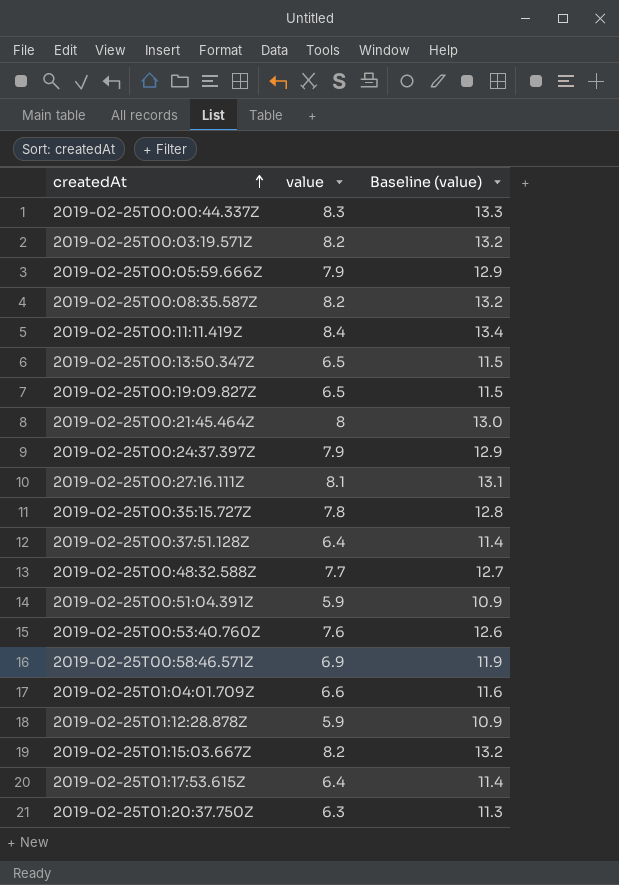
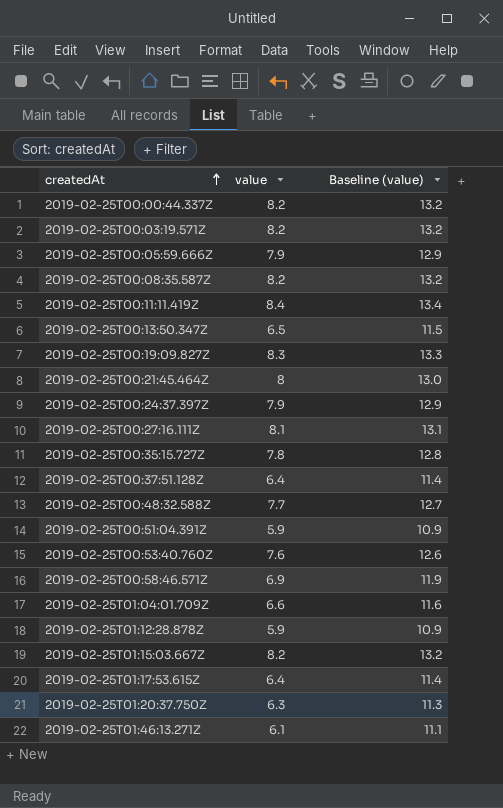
2019-02-25T00:00:44.337Z | value: 8.3 -> 8.2
2019-02-25T00:00:44.337Z | Baseline (value): 13.3 -> 13.2
2019-02-25T00:19:09.827Z | value: 6.5 -> 8.3
2019-02-25T00:19:09.827Z | Baseline (value): 11.5 -> 13.3
row 2019-02-25T01:46:13.271Z: none -> 6.1 | 11.1

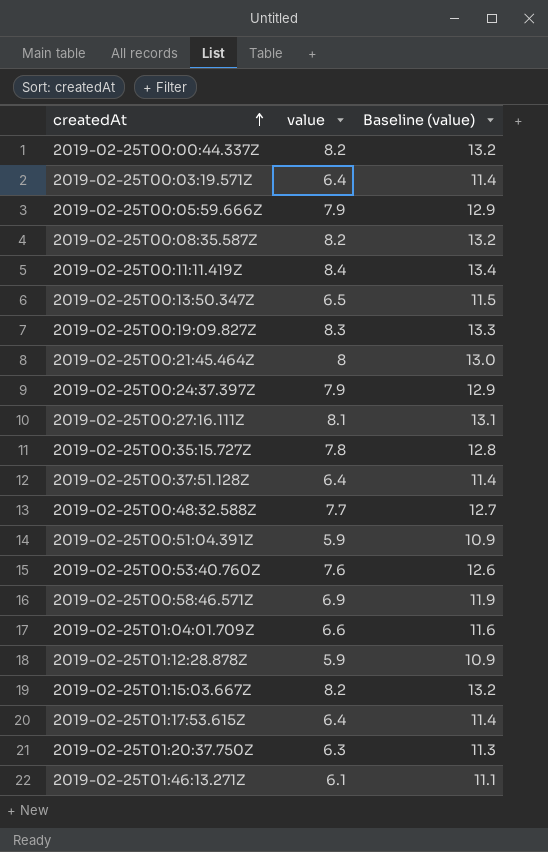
2019-02-25T00:03:19.571Z | value: 8.2 -> 6.4
2019-02-25T00:03:19.571Z | Baseline (value): 13.2 -> 11.4

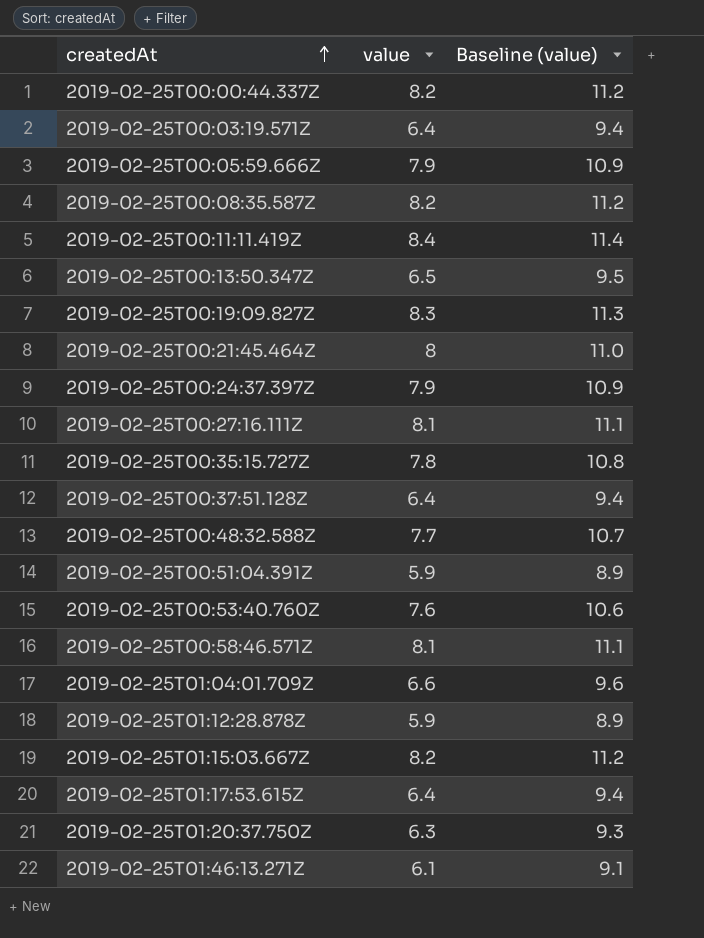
column Baseline (value) | formula: [value] + 5 -> [value] + 3
2019-02-25T00:58:46.571Z | value: 6.9 -> 8.1

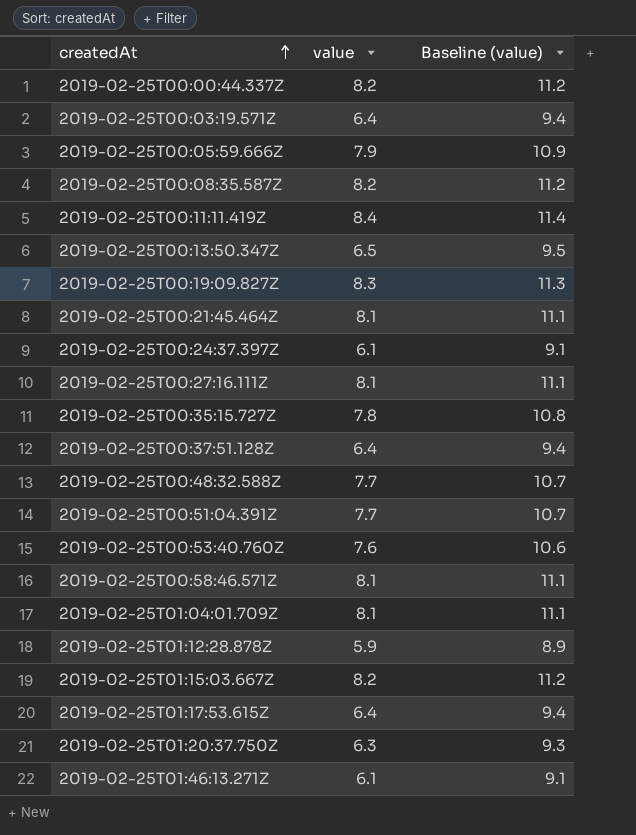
2019-02-25T00:21:45.464Z | value: 8 -> 8.1
2019-02-25T00:21:45.464Z | Baseline (value): 11.0 -> 11.1
2019-02-25T00:24:37.397Z | value: 7.9 -> 6.1
2019-02-25T00:24:37.397Z | Baseline (value): 10.9 -> 9.1
2019-02-25T00:51:04.391Z | value: 5.9 -> 7.7
2019-02-25T00:51:04.391Z | Baseline (value): 8.9 -> 10.7
2019-02-25T01:04:01.709Z | value: 6.6 -> 8.1
2019-02-25T01:04:01.709Z | Baseline (value): 9.6 -> 11.1

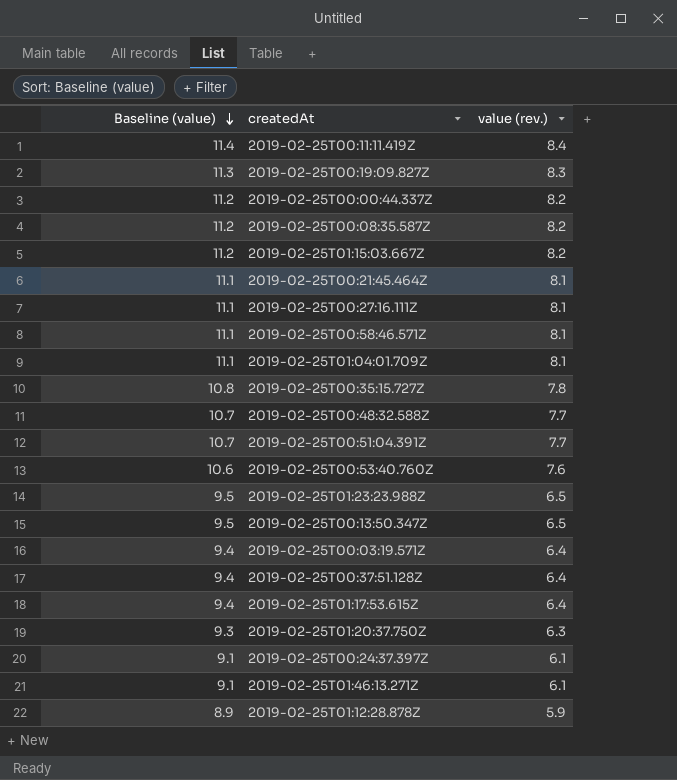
row order: createdAt ascending -> Baseline (value) descending
column Baseline (value) | position: 3 -> 1
column name: value -> value (rev.)
row 2019-02-25T00:05:59.666Z: 7.9 | 10.9 -> none
row 2019-02-25T01:23:23.988Z: none -> 9.5 | 6.5

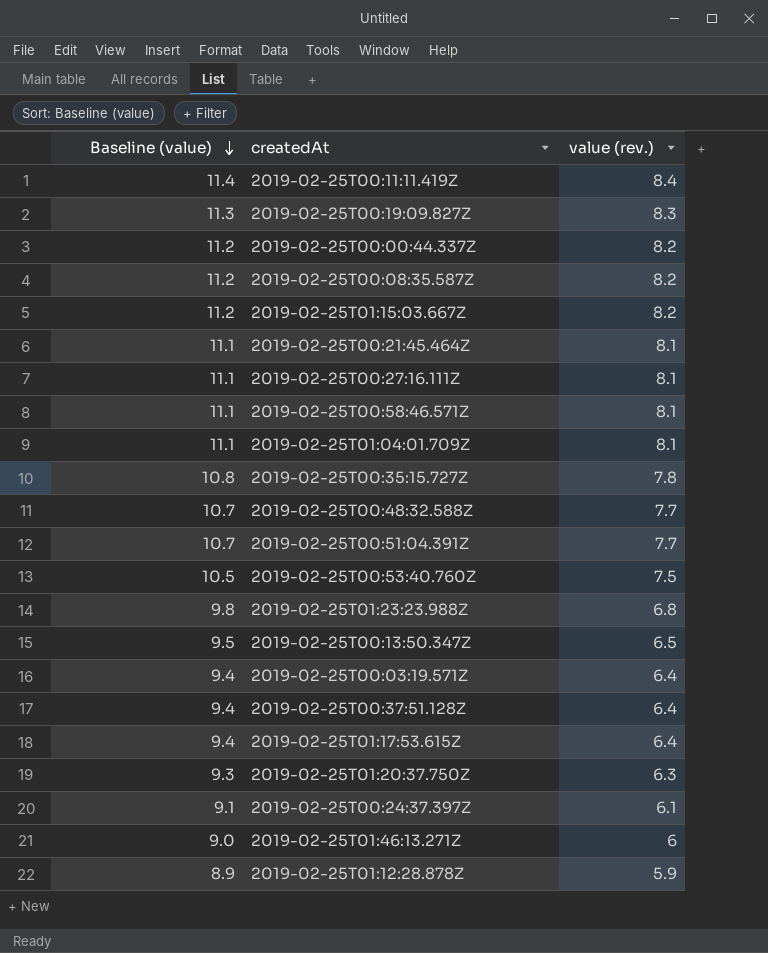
2019-02-25T00:53:40.760Z | Baseline (value): 10.6 -> 10.5
2019-02-25T00:53:40.760Z | value (rev.): 7.6 -> 7.5
2019-02-25T01:23:23.988Z | Baseline (value): 9.5 -> 9.8
2019-02-25T01:23:23.988Z | value (rev.): 6.5 -> 6.8
2019-02-25T01:46:13.271Z | Baseline (value): 9.1 -> 9.0
2019-02-25T01:46:13.271Z | value (rev.): 6.1 -> 6

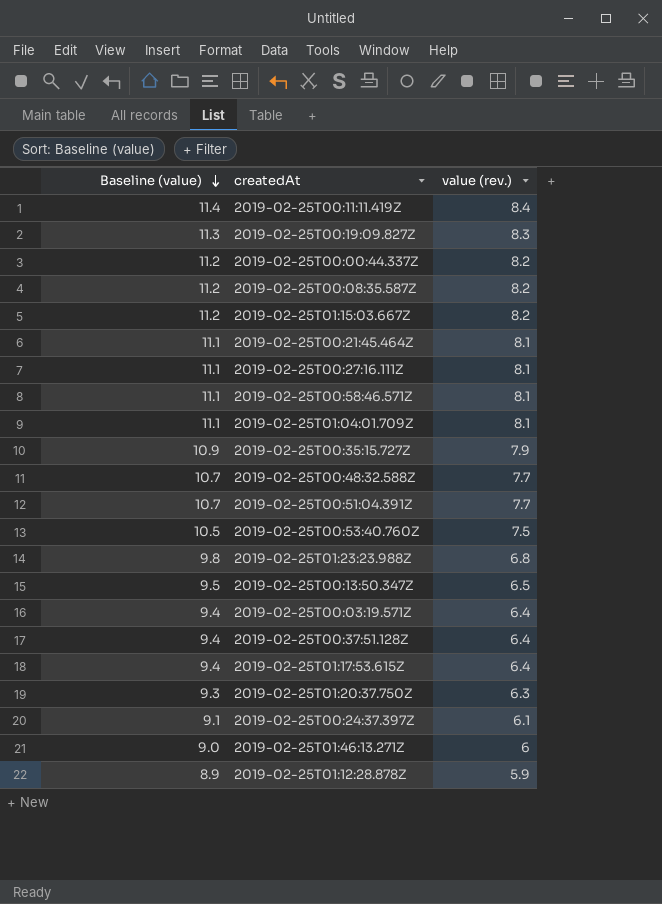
2019-02-25T00:35:15.727Z | Baseline (value): 10.8 -> 10.9
2019-02-25T00:35:15.727Z | value (rev.): 7.8 -> 7.9

